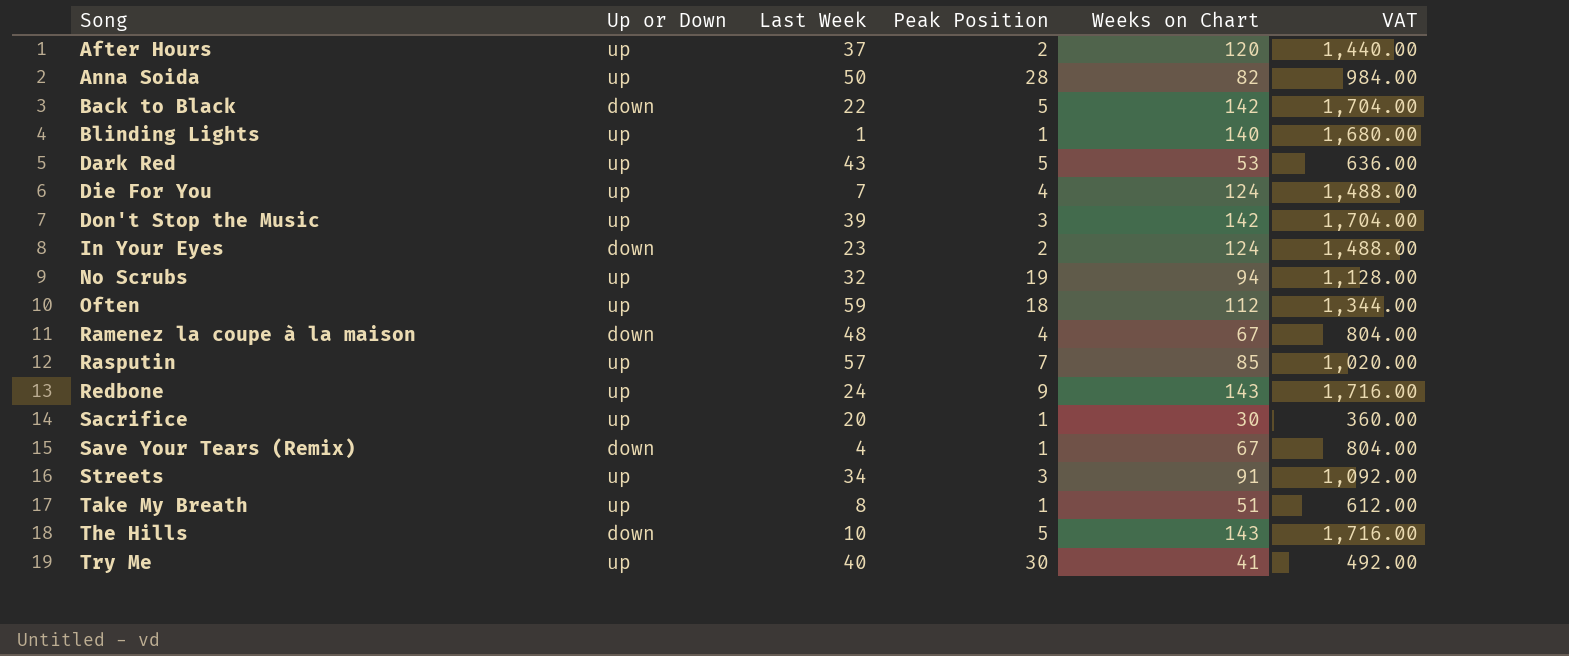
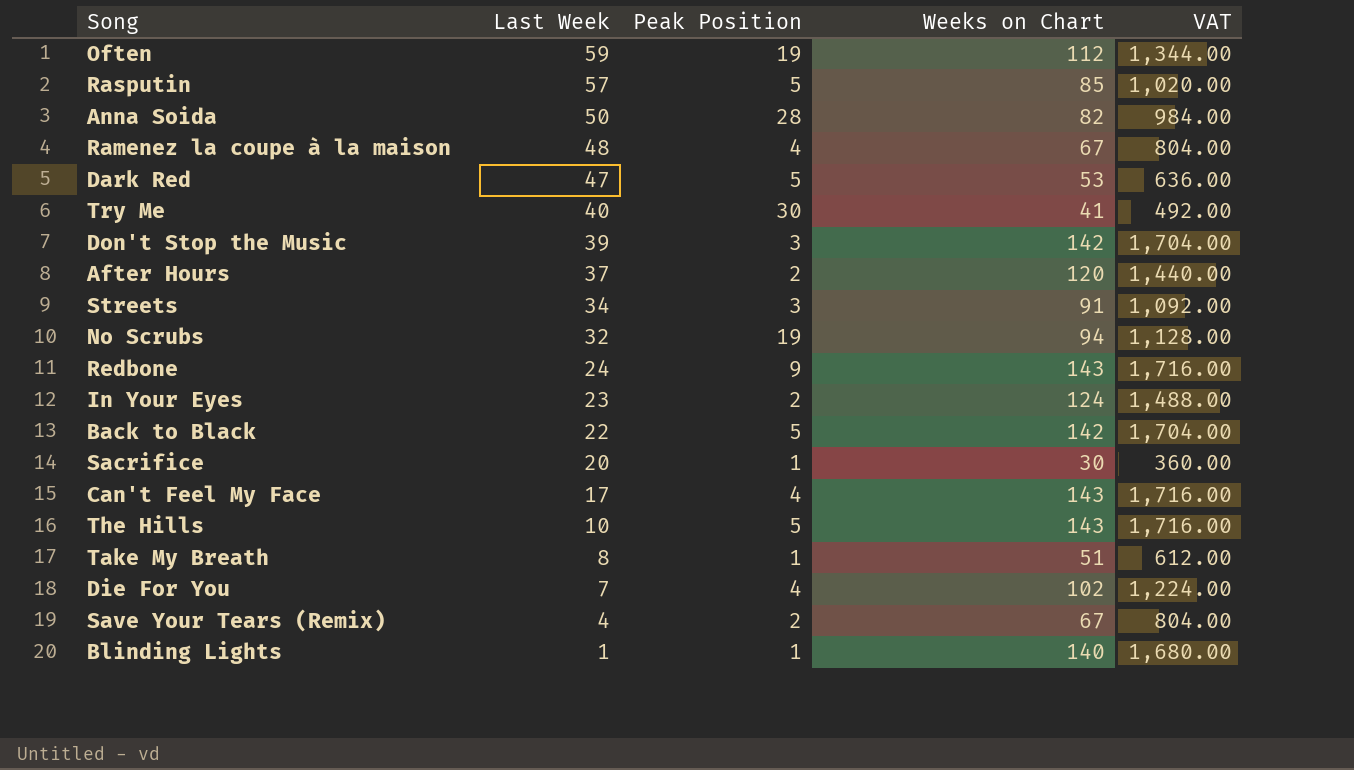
row order: Song ascending -> Last Week descending
column Up or Down | position: 2 -> none
Often | Peak Position: 18 -> 19
Rasputin | Peak Position: 7 -> 5
Dark Red | Last Week: 43 -> 47
row Can't Feel My Face: none -> 17 | 4 | 143 | 1,716.00
Die For You | Weeks on Chart: 124 -> 102
Die For You | VAT: 1,488.00 -> 1,224.00
Save Your Tears (Remix) | Peak Position: 1 -> 2

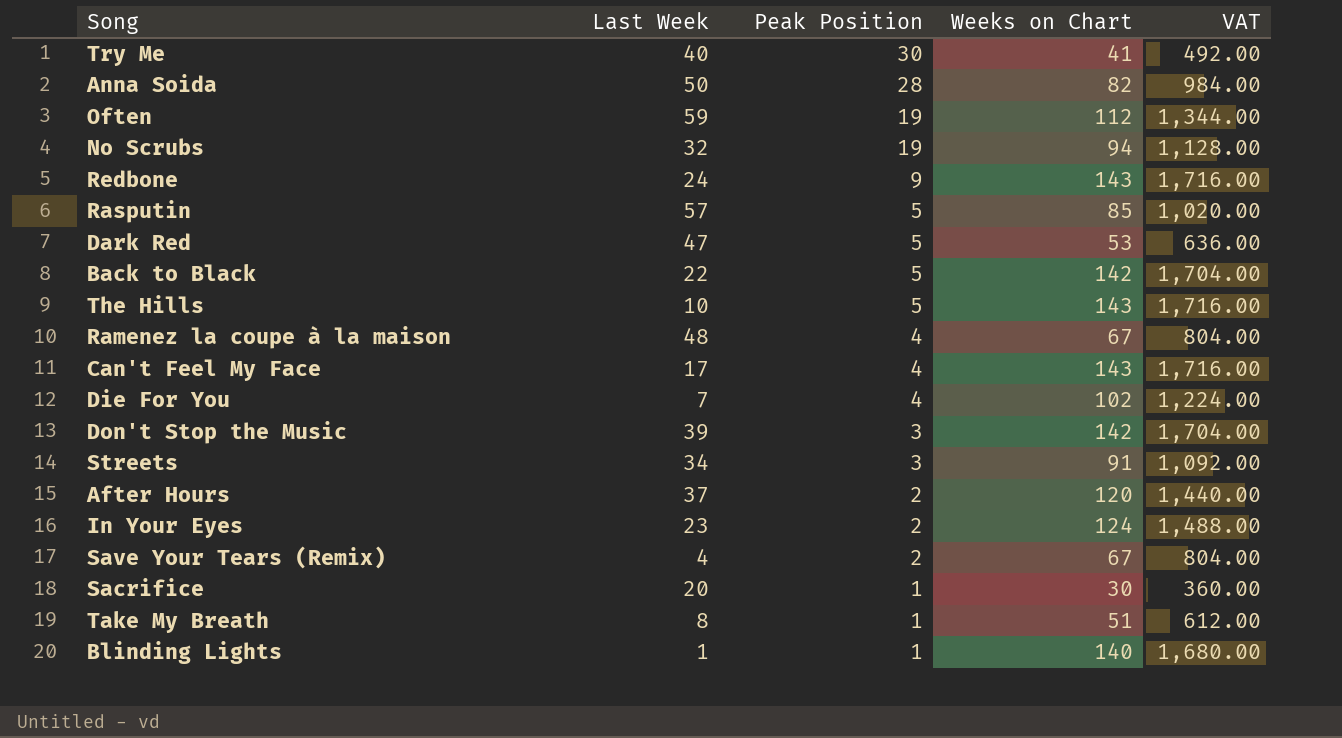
row order: Last Week descending -> Peak Position descending

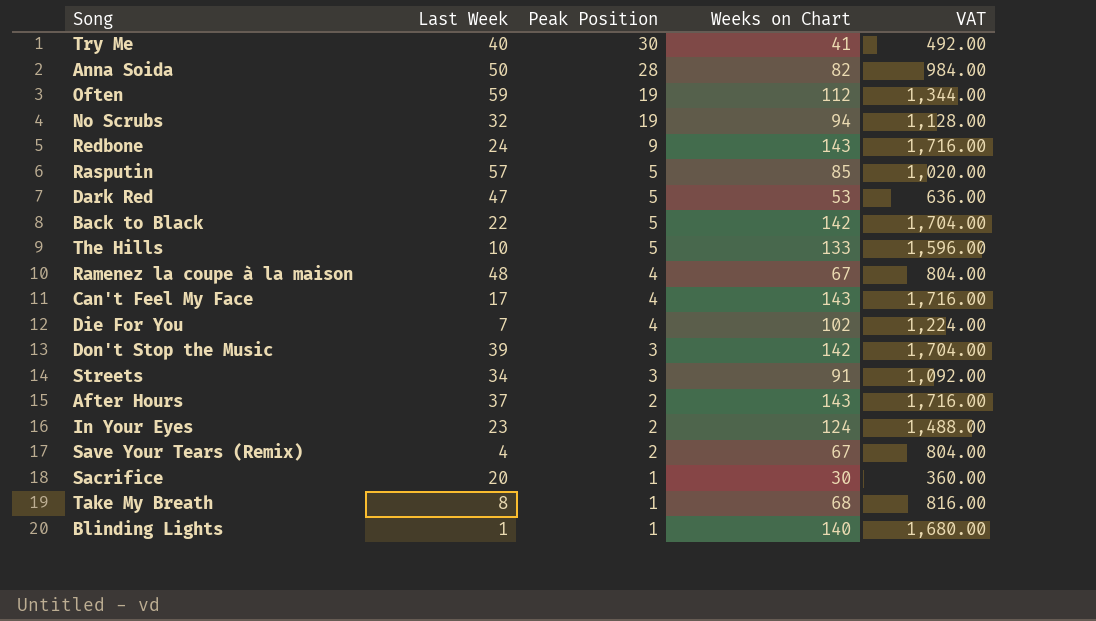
The Hills | Weeks on Chart: 143 -> 133
The Hills | VAT: 1,716.00 -> 1,596.00
After Hours | Weeks on Chart: 120 -> 143
After Hours | VAT: 1,440.00 -> 1,716.00
Take My Breath | Weeks on Chart: 51 -> 68
Take My Breath | VAT: 612.00 -> 816.00

